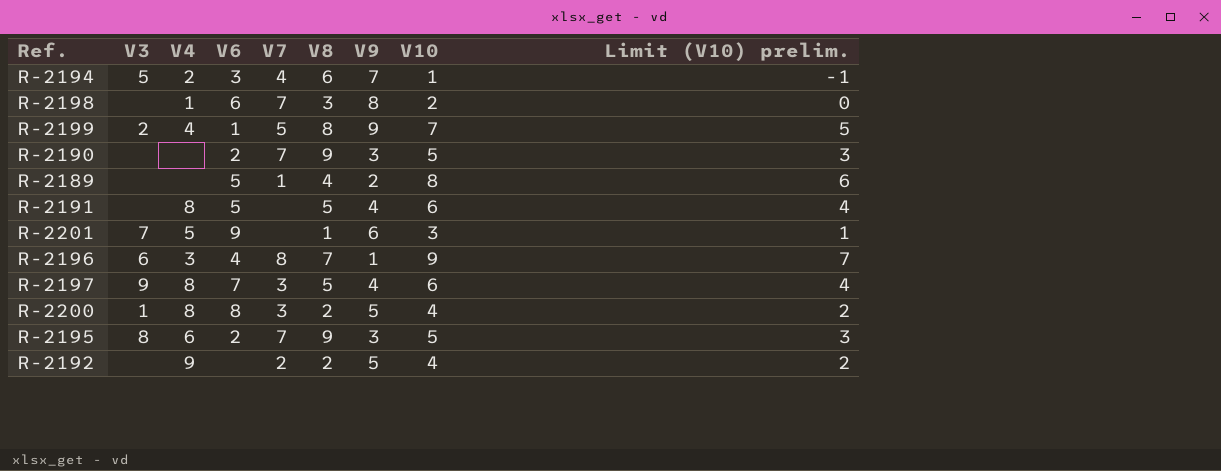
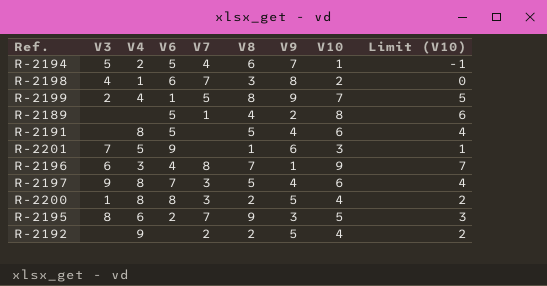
column name: Limit (V10) prelim. -> Limit (V10)
row R-2190: none | none | 2 | 7 | 9 | 3 | 5 | 3 -> none
R-2194 | V6: 3 -> 5
R-2198 | V3: none -> 4

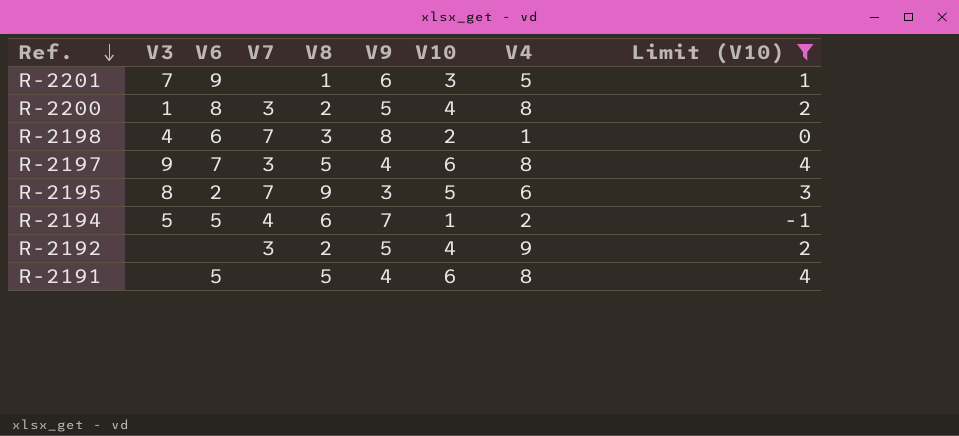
filter: none -> Limit (V10) <= 4
row order: none -> Ref. descending
column V4 | position: 3 -> 8
R-2192 | V7: 2 -> 3

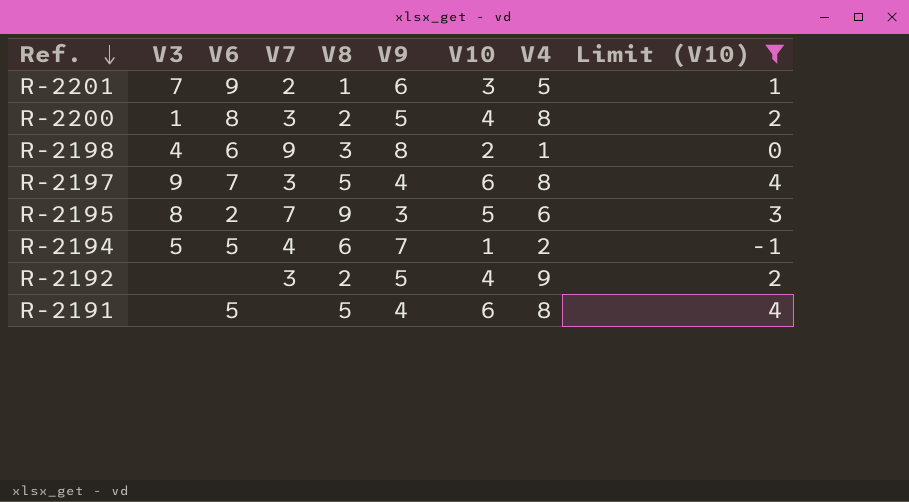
R-2201 | V7: none -> 2
R-2198 | V7: 7 -> 9

